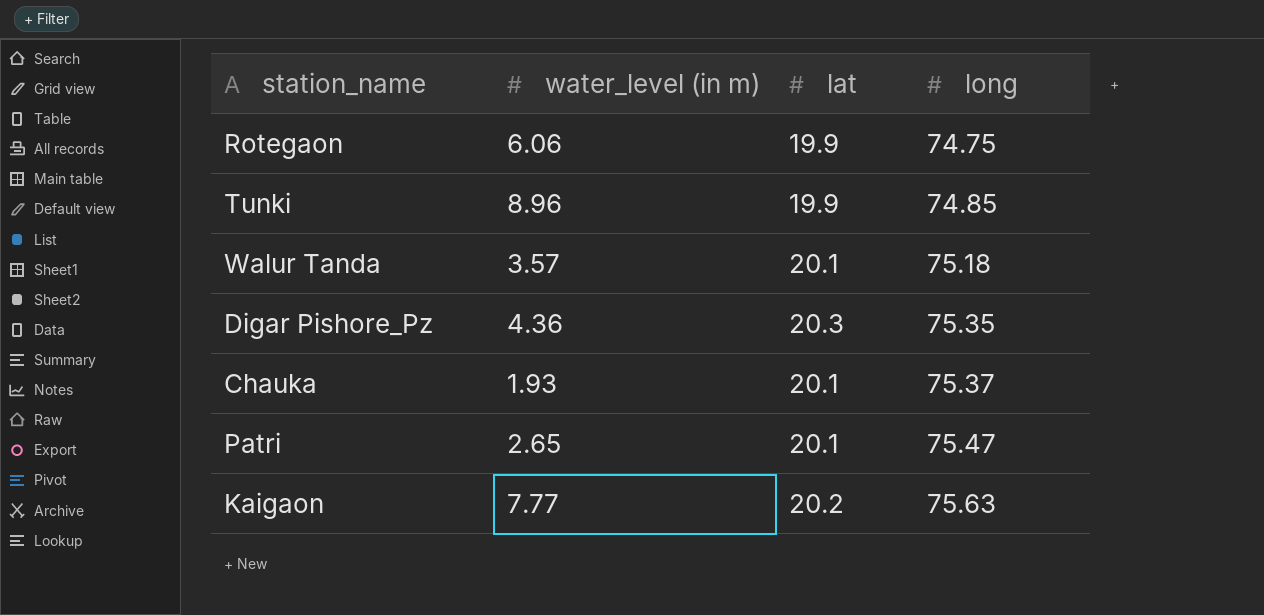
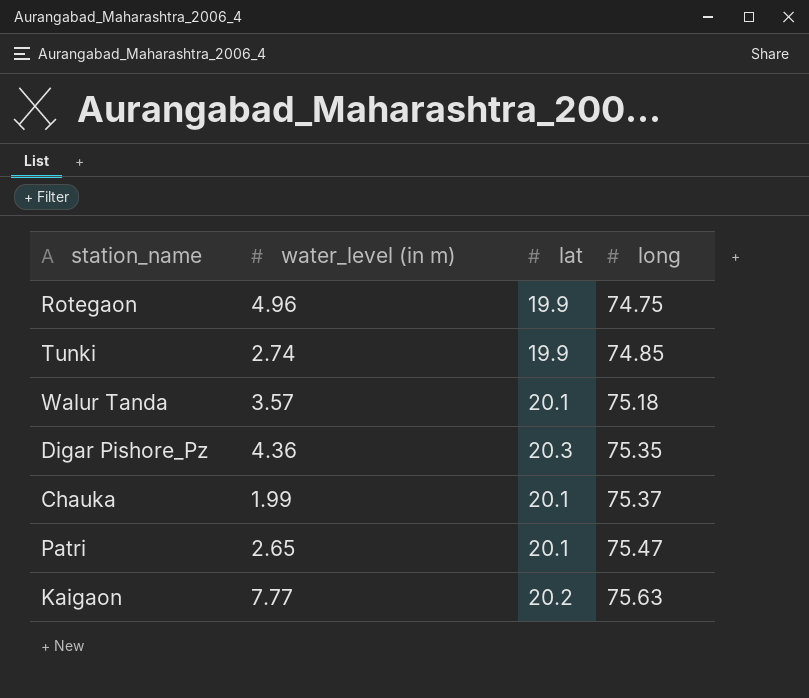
Rotegaon | water_level (in m): 6.06 -> 4.96
Tunki | water_level (in m): 8.96 -> 2.74
Chauka | water_level (in m): 1.93 -> 1.99

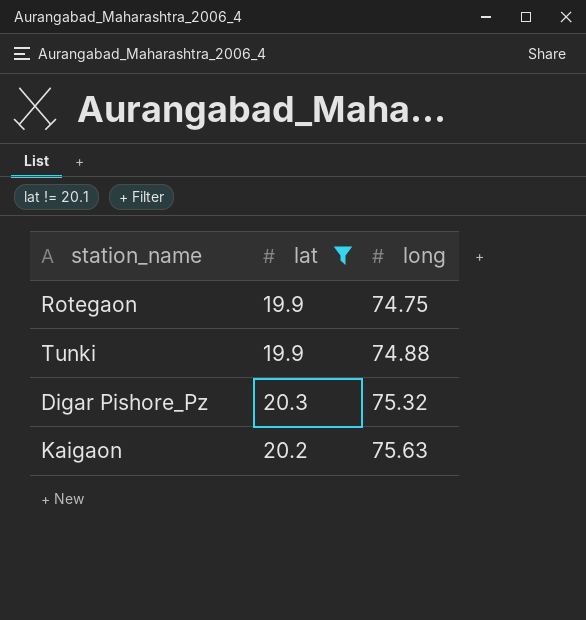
filter: none -> lat != 20.1
column water_level (in m) | position: 2 -> none
Tunki | long: 74.85 -> 74.88
Digar Pishore_Pz | long: 75.35 -> 75.32

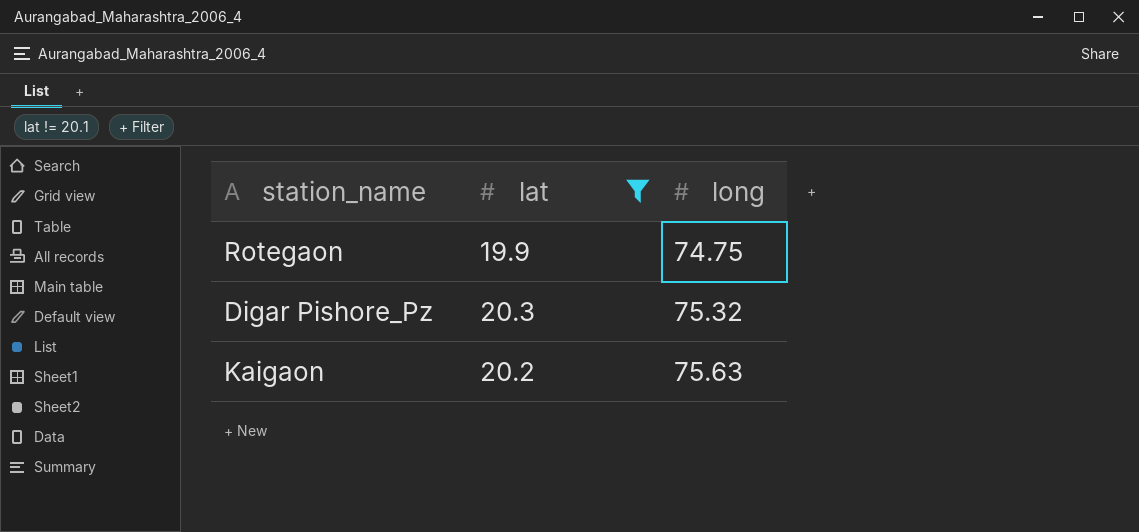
row Tunki: 19.9 | 74.88 -> none

